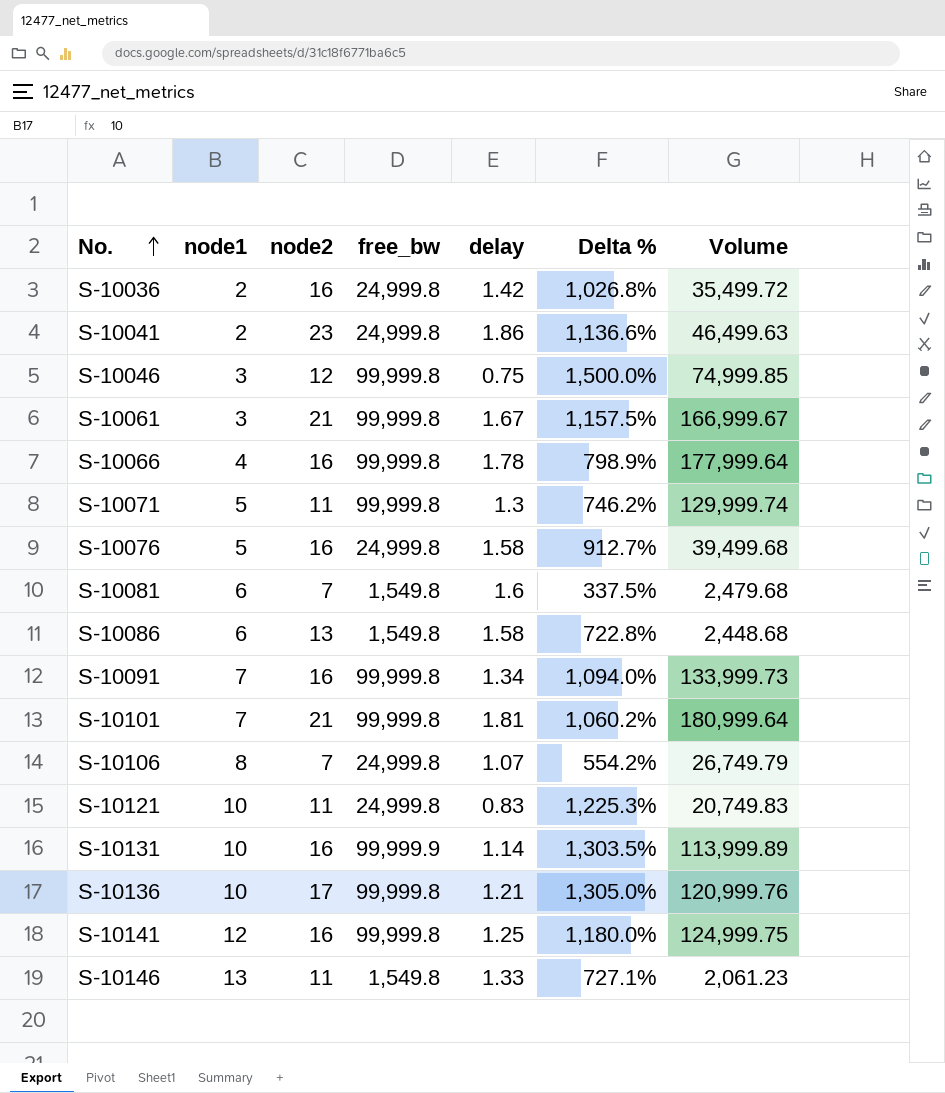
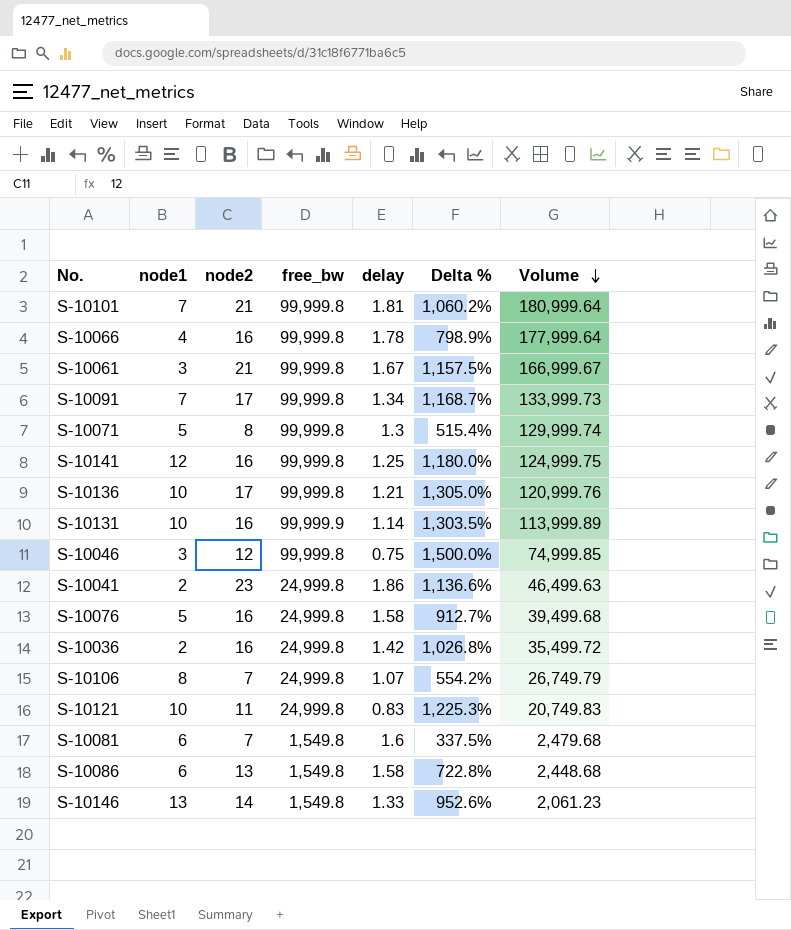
row order: No. ascending -> Volume descending
S-10091 | node2: 16 -> 17
S-10091 | Delta %: 1,094.0% -> 1,168.7%
S-10071 | node2: 11 -> 8
S-10071 | Delta %: 746.2% -> 515.4%
S-10146 | node2: 11 -> 14
S-10146 | Delta %: 727.1% -> 952.6%

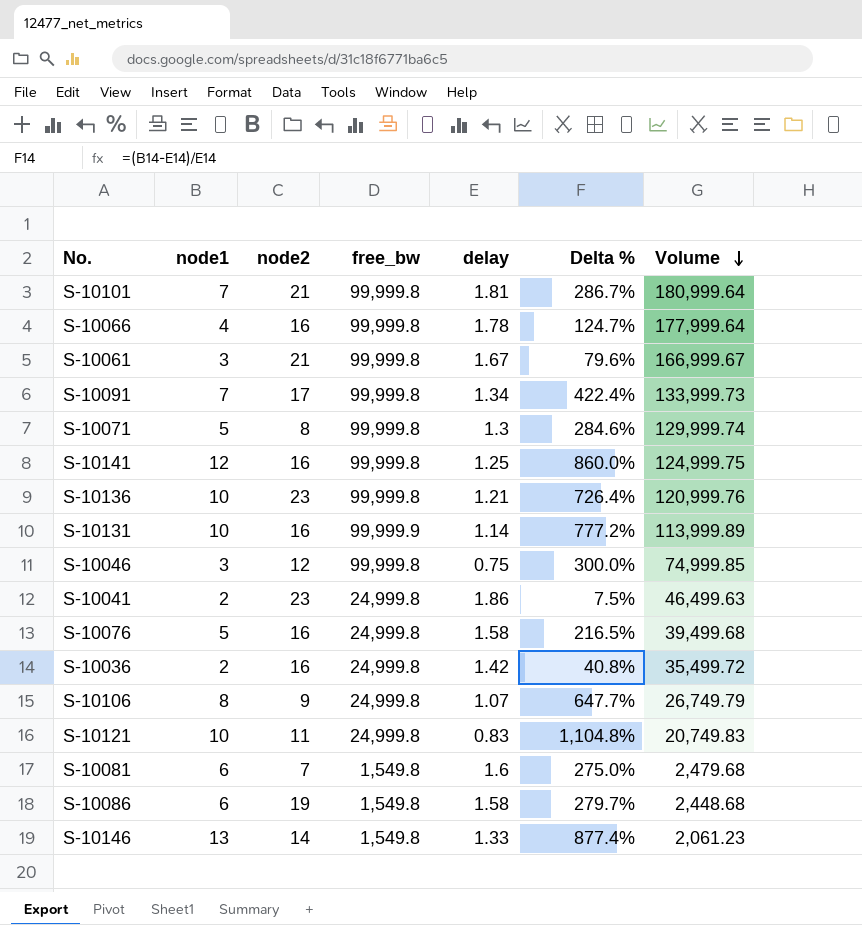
column Delta % | formula: ([node2] - [delay]) / [delay] -> ([node1] - [delay]) / [delay]
S-10136 | node2: 17 -> 23
S-10106 | node2: 7 -> 9
S-10086 | node2: 13 -> 19

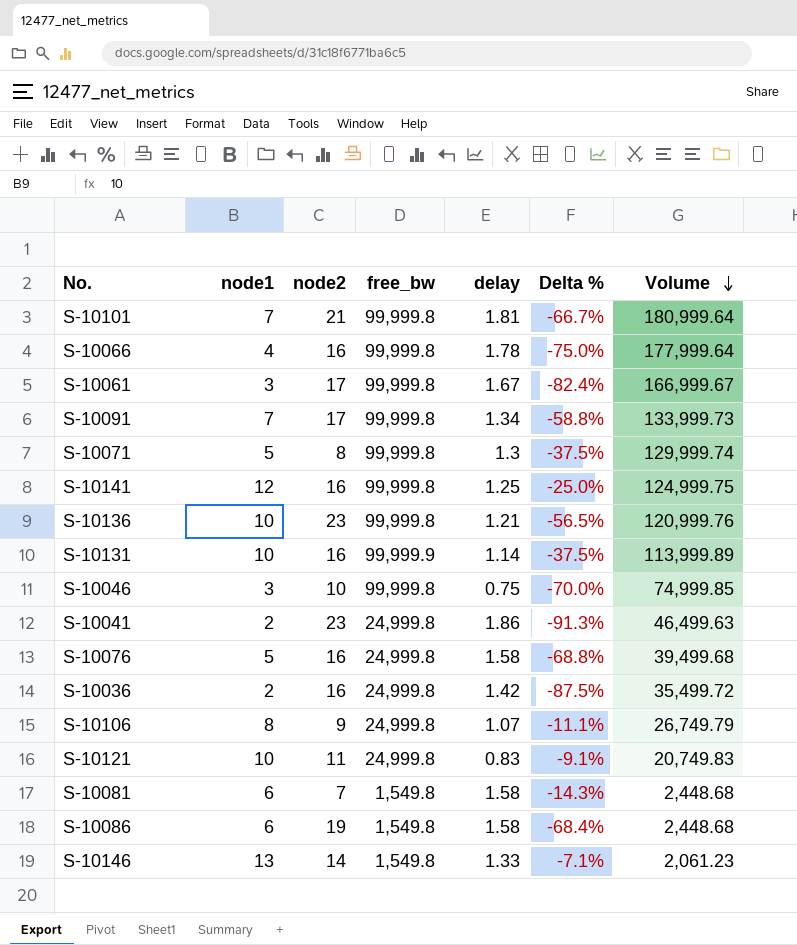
column Delta % | formula: ([node1] - [delay]) / [delay] -> ([node1] - [node2]) / [node2]
S-10061 | node2: 21 -> 17
S-10046 | node2: 12 -> 10
S-10081 | delay: 1.6 -> 1.58
S-10081 | Volume: 2,479.68 -> 2,448.68

